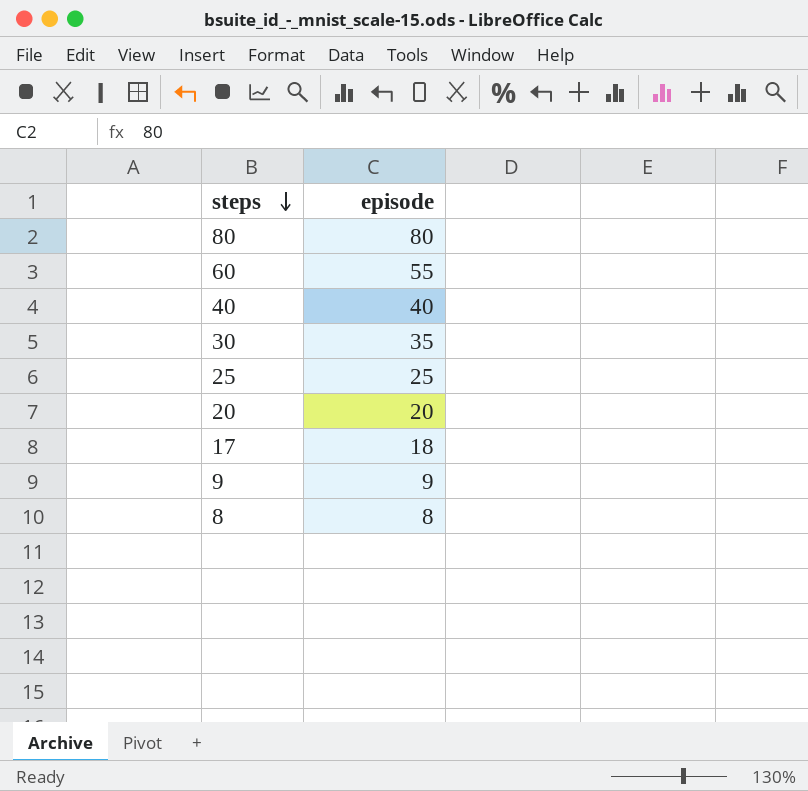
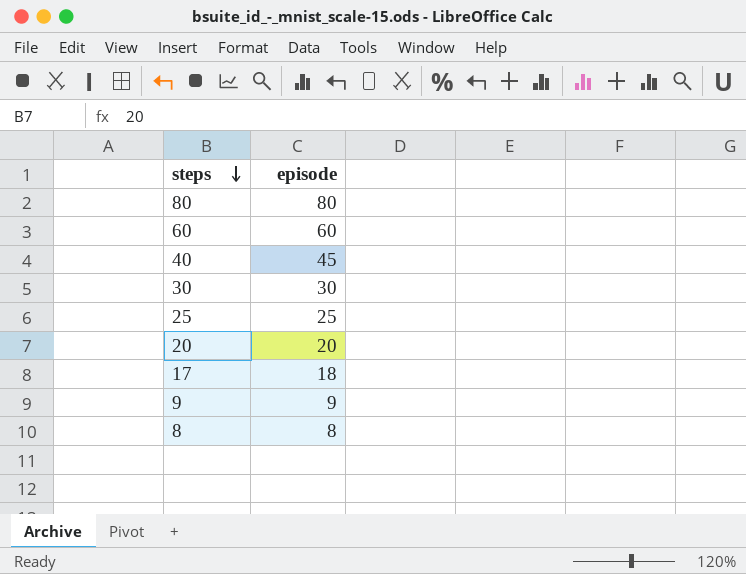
60 | episode: 55 -> 60
40 | episode: 40 -> 45
30 | episode: 35 -> 30

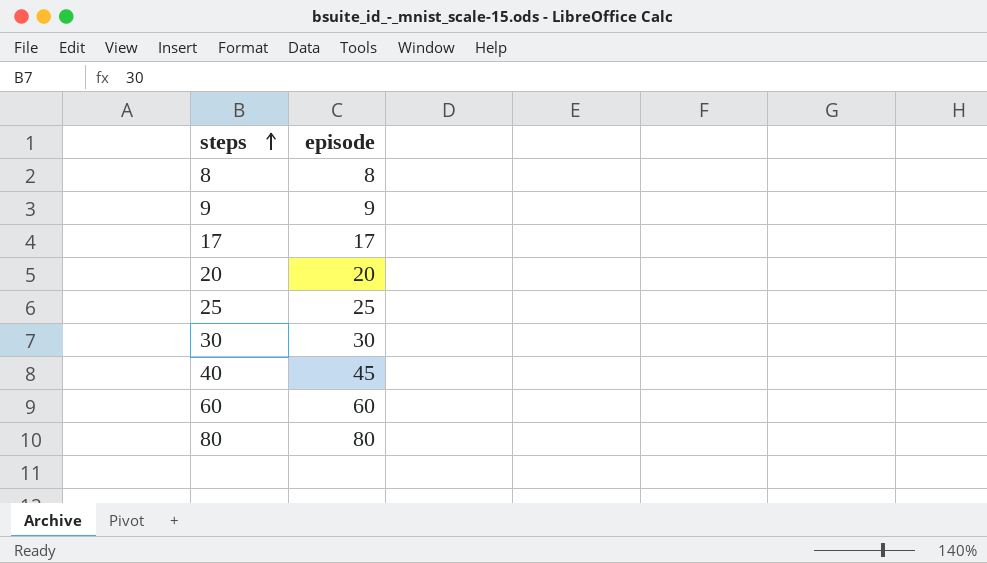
row order: steps descending -> steps ascending
17 | episode: 18 -> 17

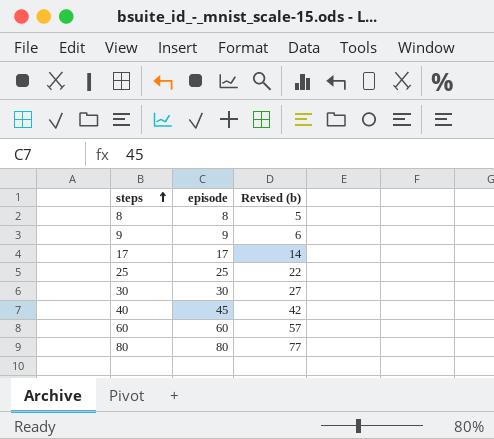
column Revised (b) | formula: none -> [episode] - 3
row 20: 20 -> none

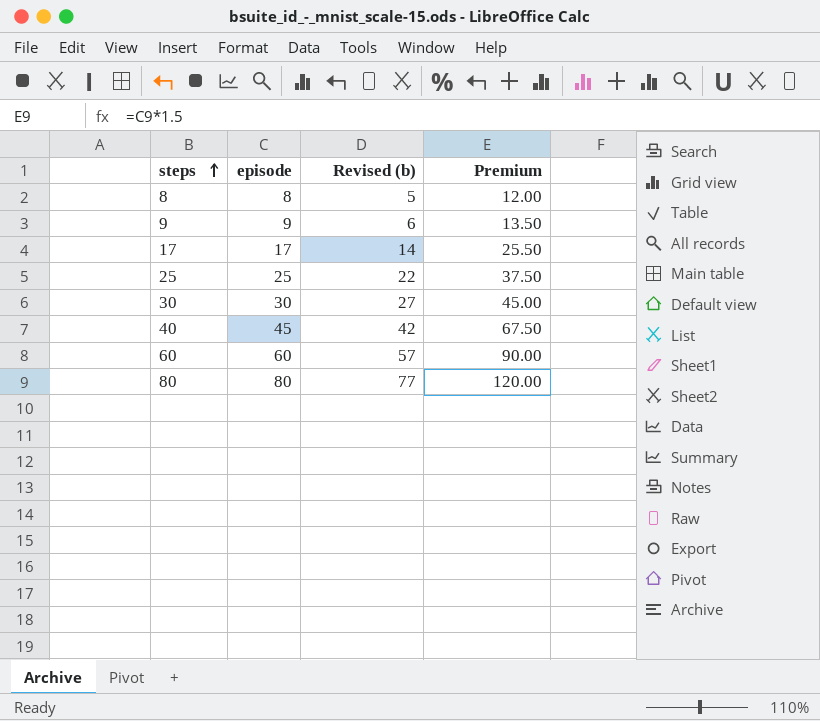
column Premium | formula: none -> [episode] * 1.5

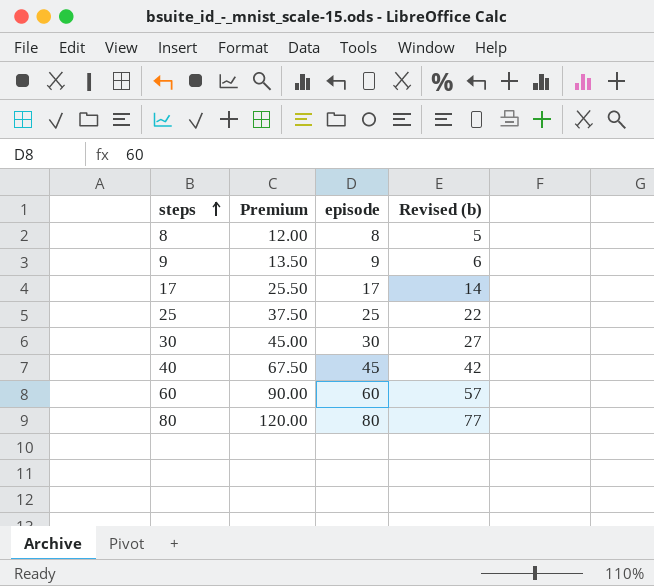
column Premium | position: 4 -> 2

